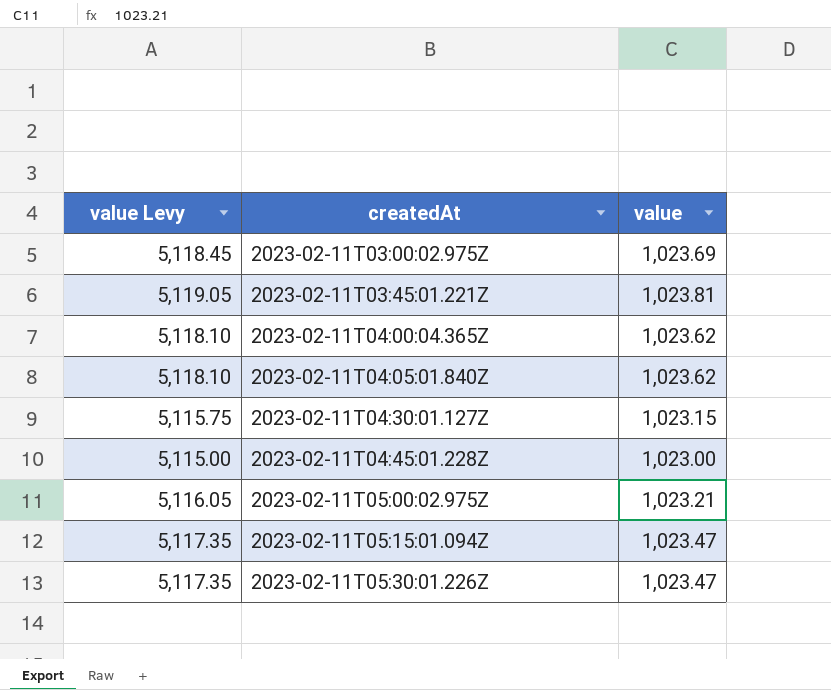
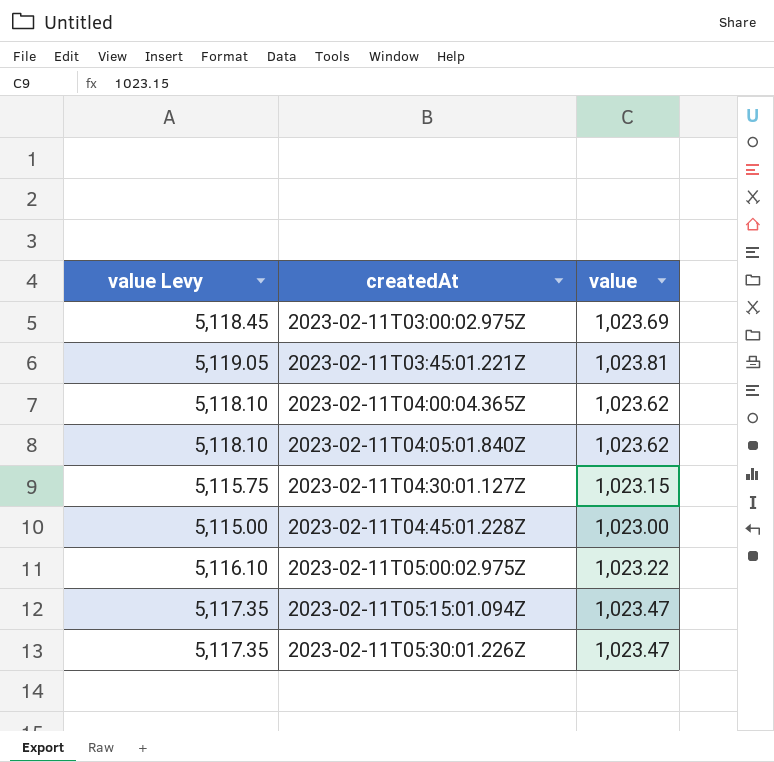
2023-02-11T05:00:02.975Z | value Levy: 5,116.05 -> 5,116.10
2023-02-11T05:00:02.975Z | value: 1,023.21 -> 1,023.22

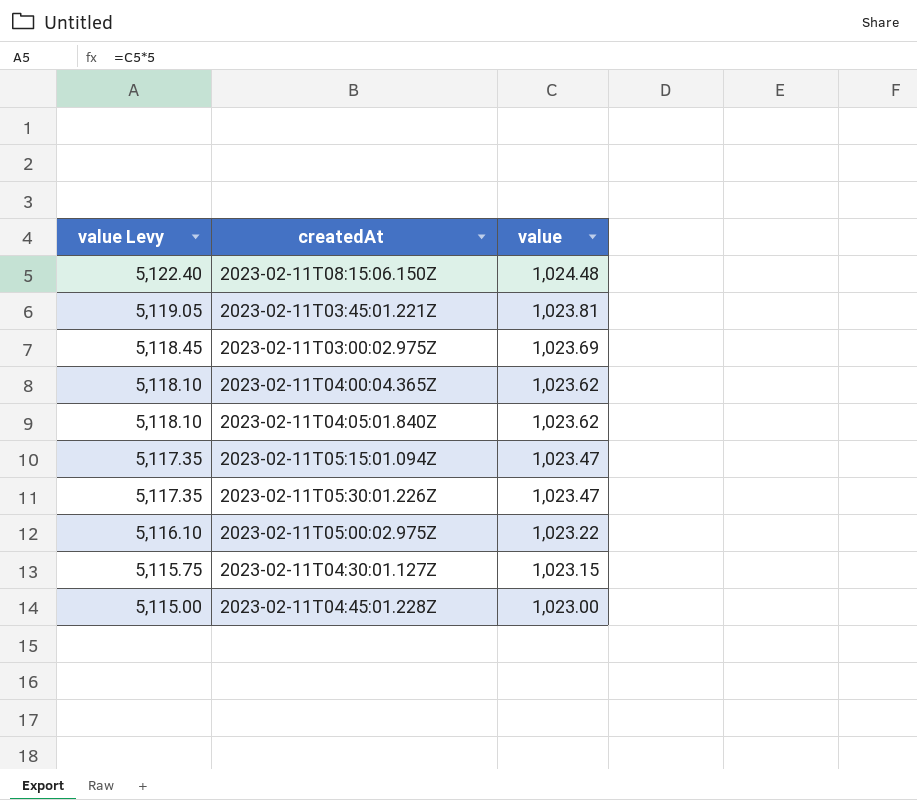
row order: createdAt ascending -> value Levy descending
row 2023-02-11T08:15:06.150Z: none -> 5,122.40 | 1,024.48

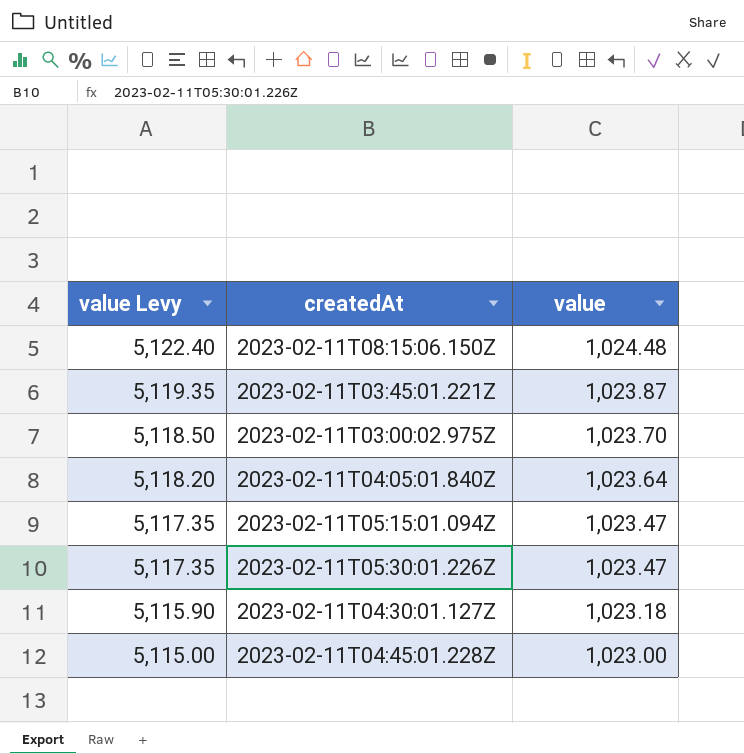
row 2023-02-11T04:00:04.365Z: 5,118.10 | 1,023.62 -> none
row 2023-02-11T05:00:02.975Z: 5,116.10 | 1,023.22 -> none
2023-02-11T03:45:01.221Z | value Levy: 5,119.05 -> 5,119.35
2023-02-11T03:45:01.221Z | value: 1,023.81 -> 1,023.87
2023-02-11T03:00:02.975Z | value Levy: 5,118.45 -> 5,118.50
2023-02-11T03:00:02.975Z | value: 1,023.69 -> 1,023.70
2023-02-11T04:05:01.840Z | value Levy: 5,118.10 -> 5,118.20
2023-02-11T04:05:01.840Z | value: 1,023.62 -> 1,023.64
2023-02-11T04:30:01.127Z | value Levy: 5,115.75 -> 5,115.90
2023-02-11T04:30:01.127Z | value: 1,023.15 -> 1,023.18

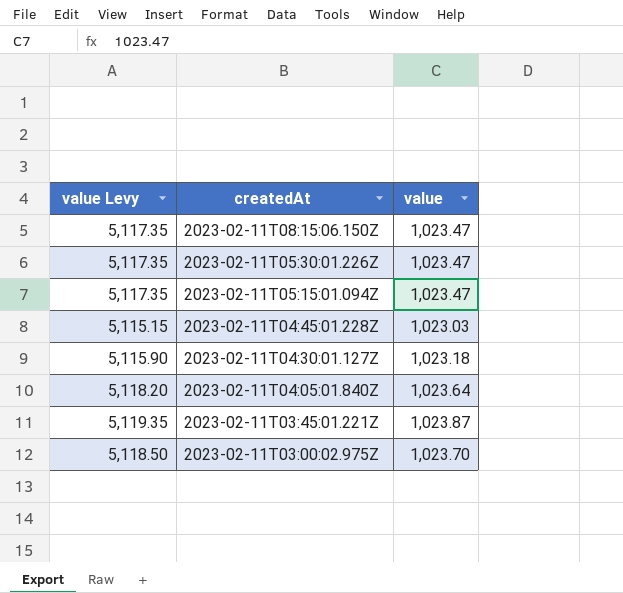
row order: value Levy descending -> createdAt descending
2023-02-11T08:15:06.150Z | value Levy: 5,122.40 -> 5,117.35
2023-02-11T08:15:06.150Z | value: 1,024.48 -> 1,023.47
2023-02-11T04:45:01.228Z | value Levy: 5,115.00 -> 5,115.15
2023-02-11T04:45:01.228Z | value: 1,023.00 -> 1,023.03

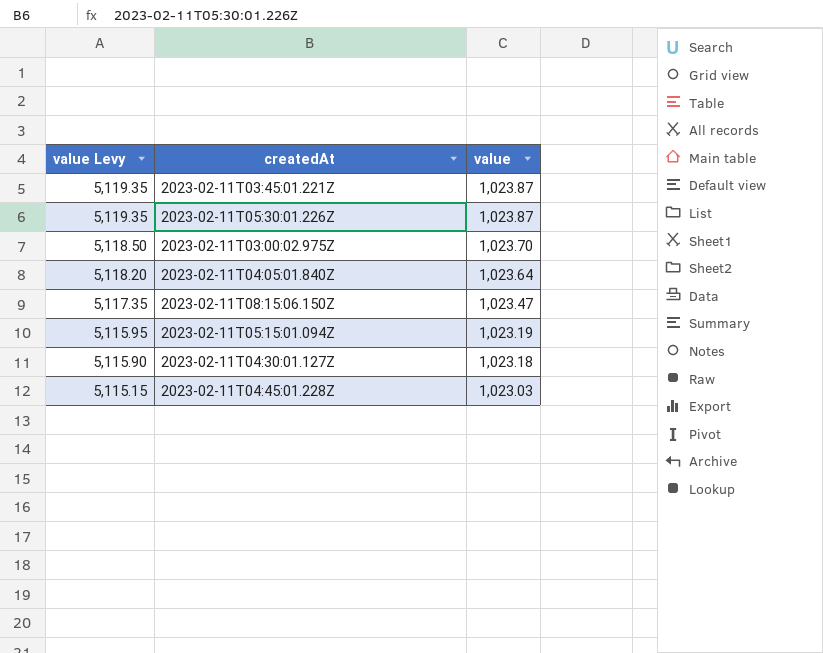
row order: createdAt descending -> value Levy descending
2023-02-11T05:30:01.226Z | value Levy: 5,117.35 -> 5,119.35
2023-02-11T05:30:01.226Z | value: 1,023.47 -> 1,023.87
2023-02-11T05:15:01.094Z | value Levy: 5,117.35 -> 5,115.95
2023-02-11T05:15:01.094Z | value: 1,023.47 -> 1,023.19

